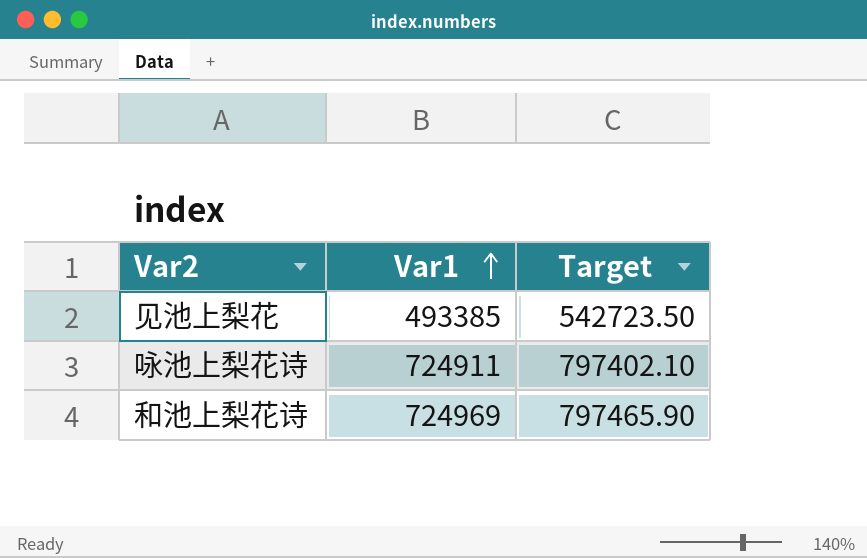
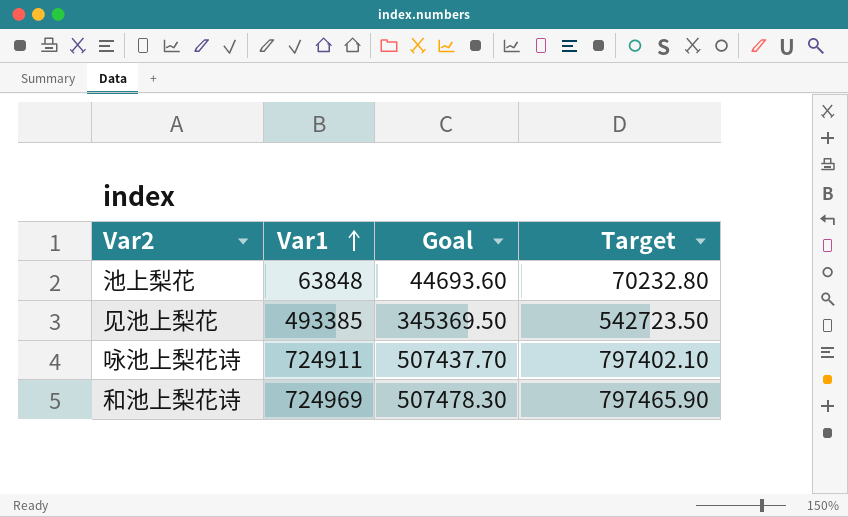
column Goal | formula: none -> [Var1] * 0.7
row 池上梨花: none -> 63848 | 44693.60 | 70232.80

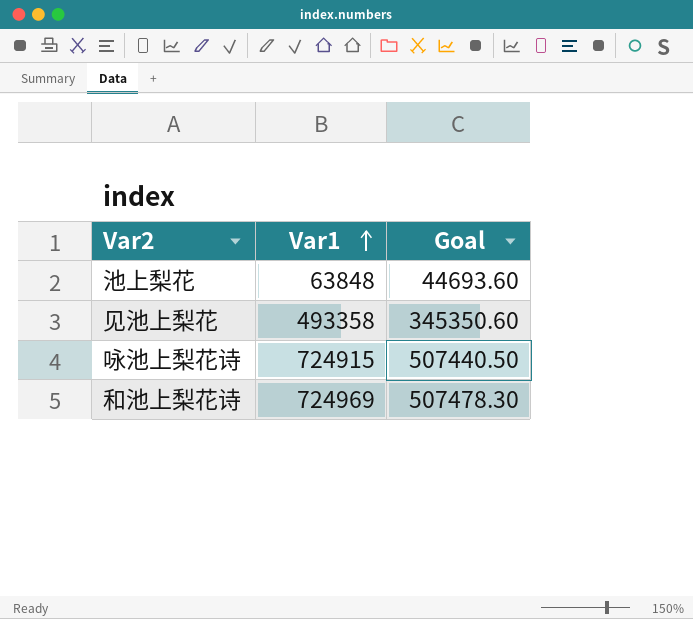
column Target | formula: [Var1] * 1.1 -> none
见池上梨花 | Var1: 493385 -> 493358
见池上梨花 | Goal: 345369.50 -> 345350.60
咏池上梨花诗 | Var1: 724911 -> 724915
咏池上梨花诗 | Goal: 507437.70 -> 507440.50

